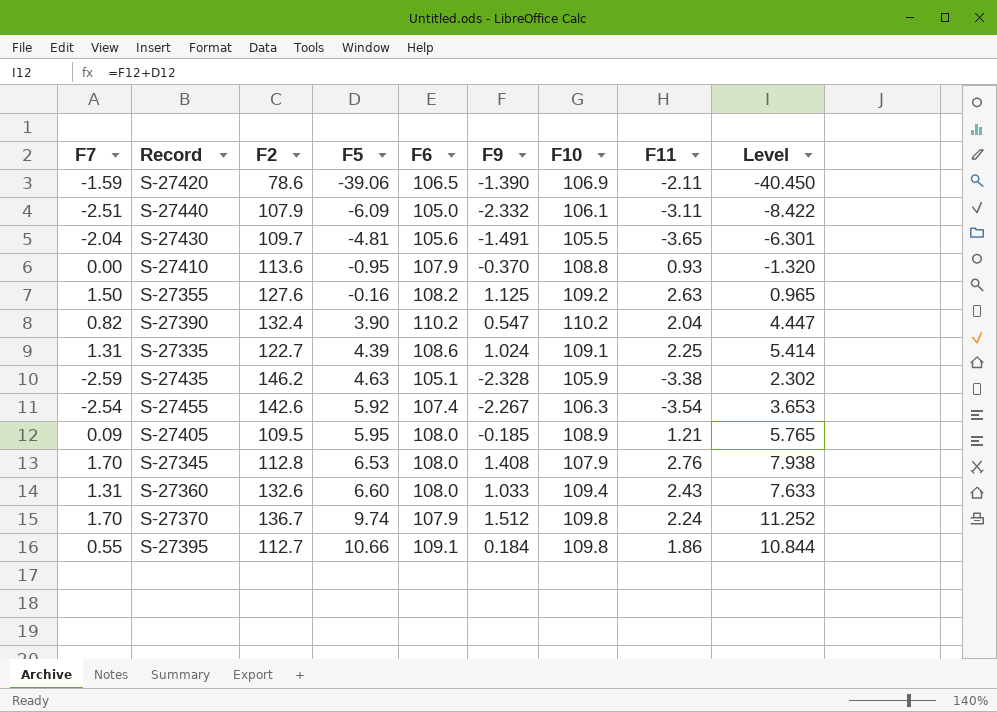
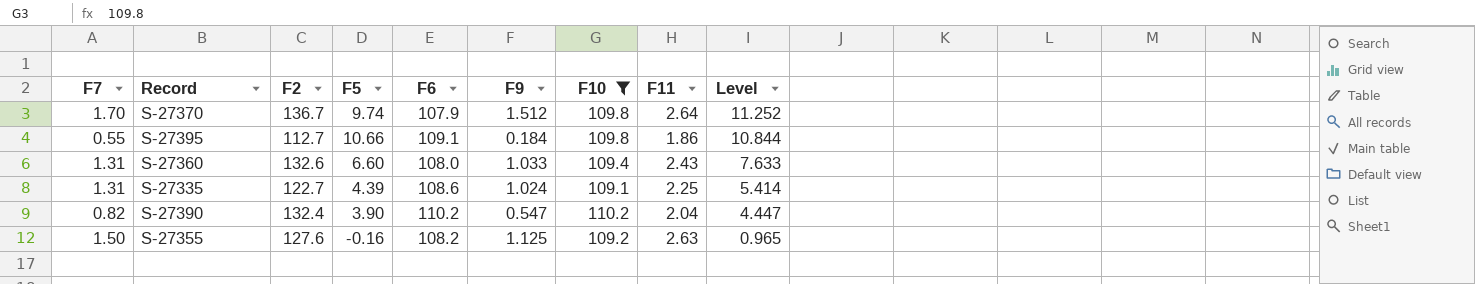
filter: none -> F10 >= 109.1
row order: F5 ascending -> Level descending
S-27370 | F11: 2.24 -> 2.64

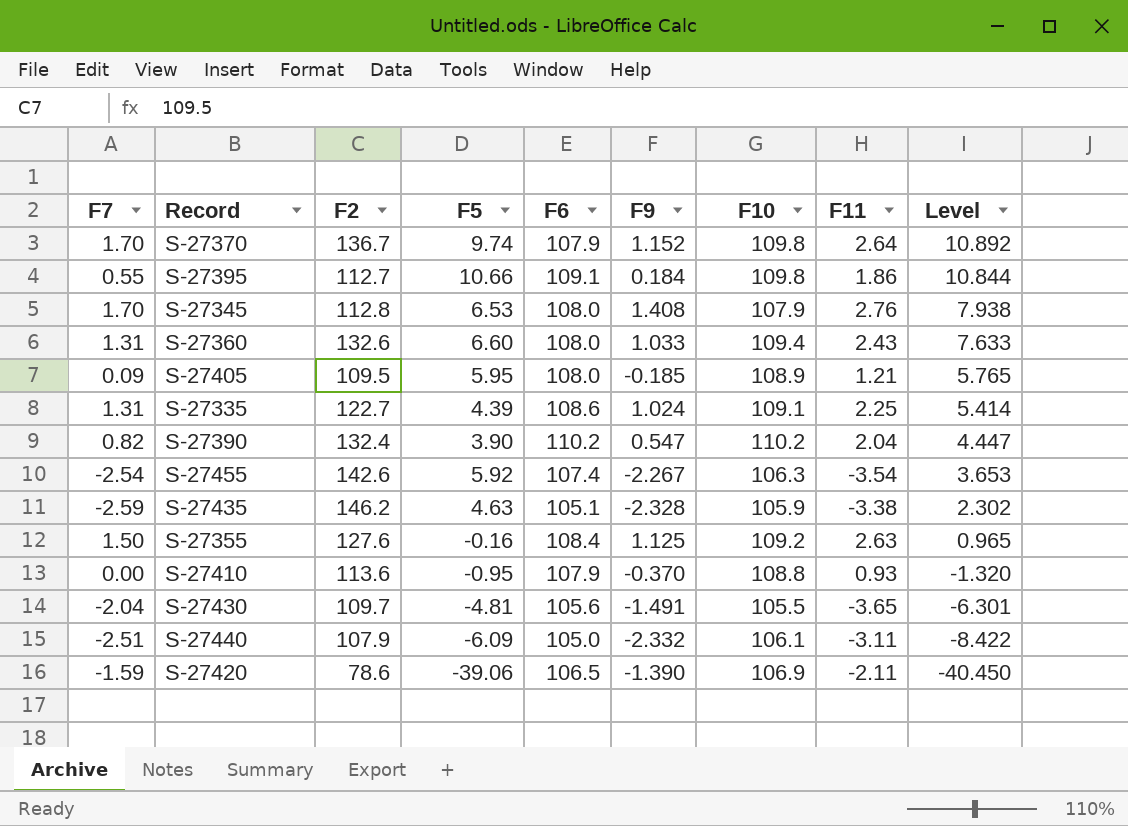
filter: F10 >= 109.1 -> none
S-27370 | F9: 1.512 -> 1.152
S-27370 | Level: 11.252 -> 10.892
S-27355 | F6: 108.2 -> 108.4

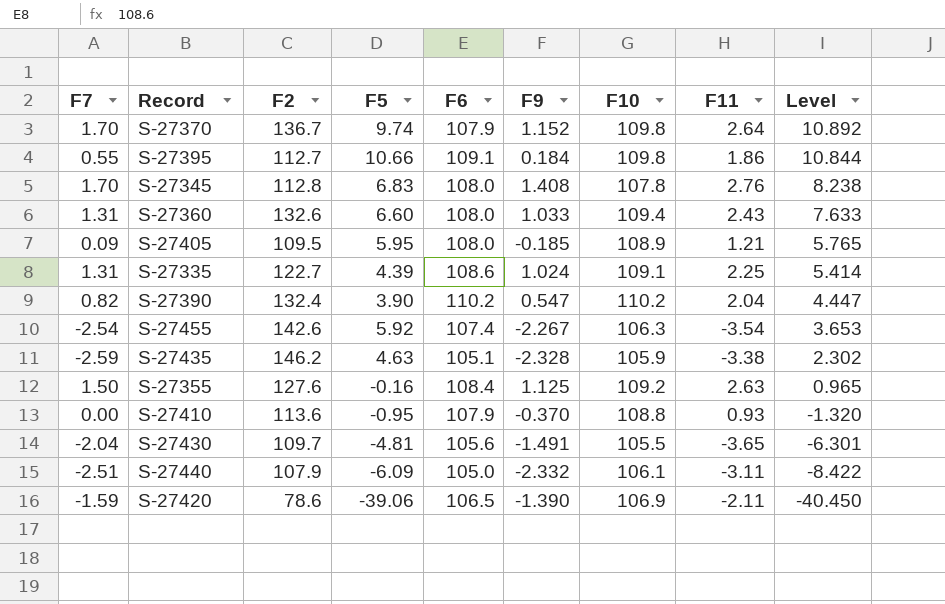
S-27345 | F5: 6.53 -> 6.83
S-27345 | F10: 107.9 -> 107.8
S-27345 | Level: 7.938 -> 8.238

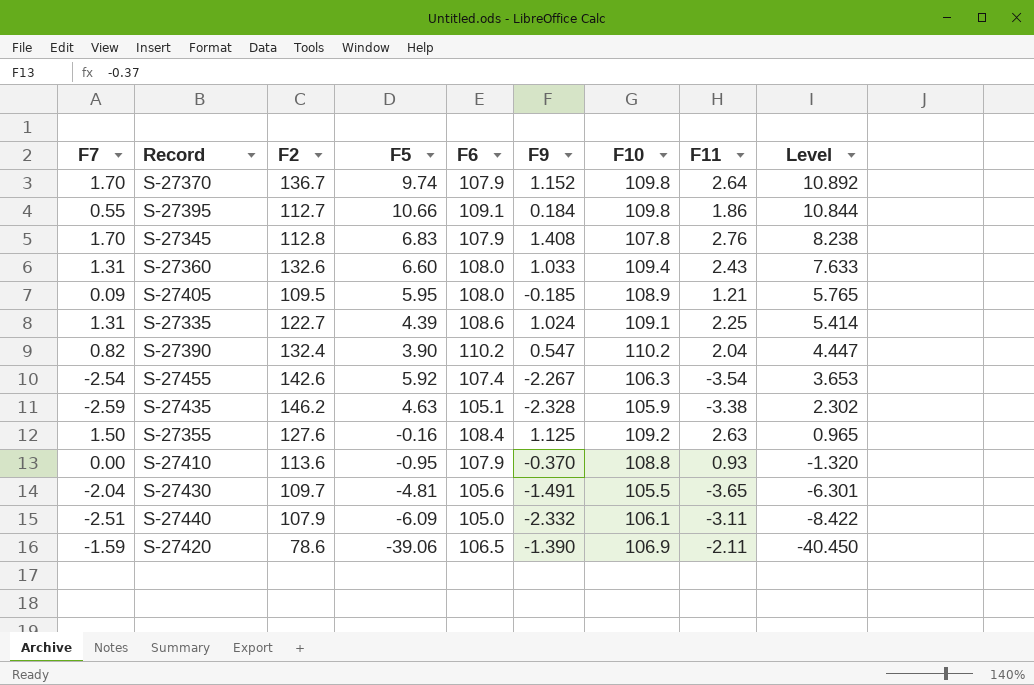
S-27345 | F6: 108.0 -> 107.9

